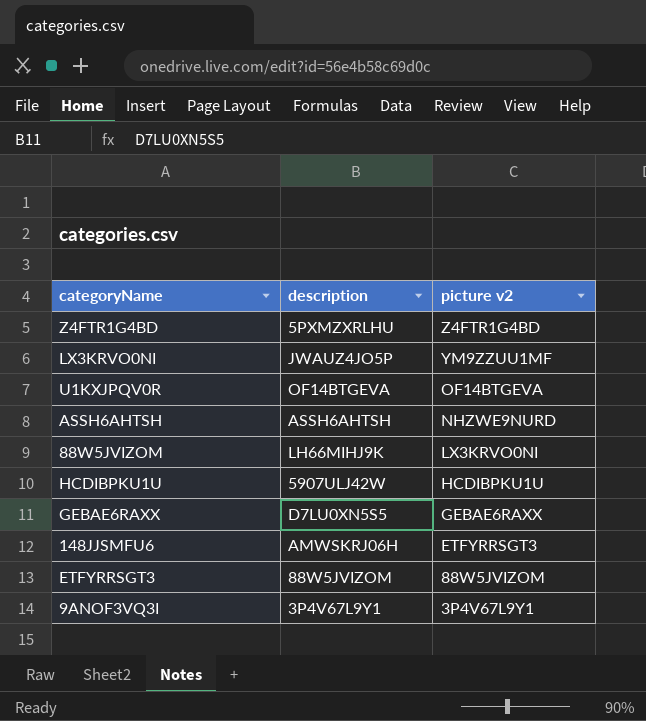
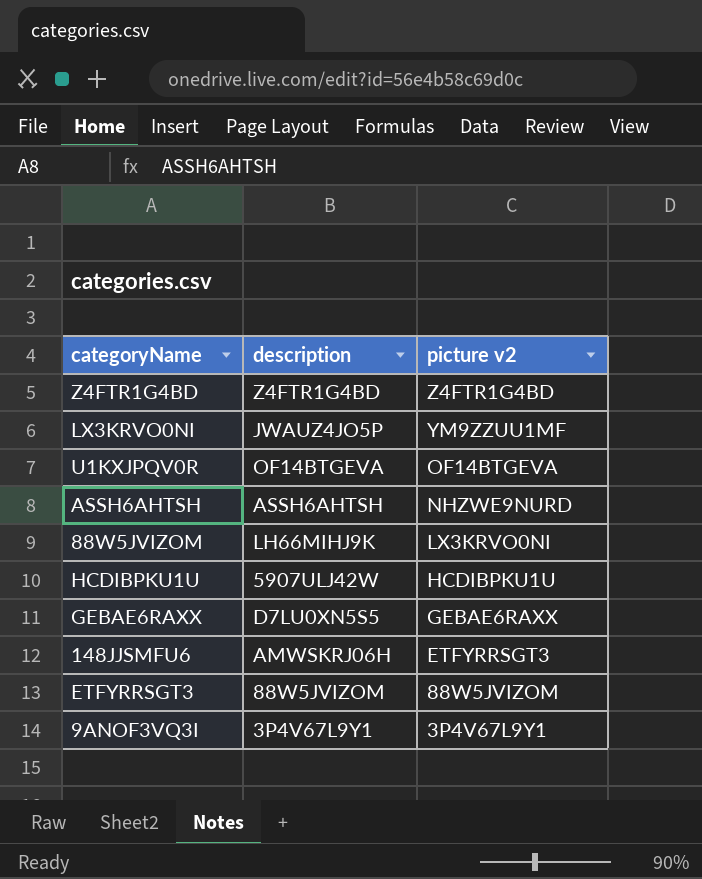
Z4FTR1G4BD | description: 5PXMZXRLHU -> Z4FTR1G4BD

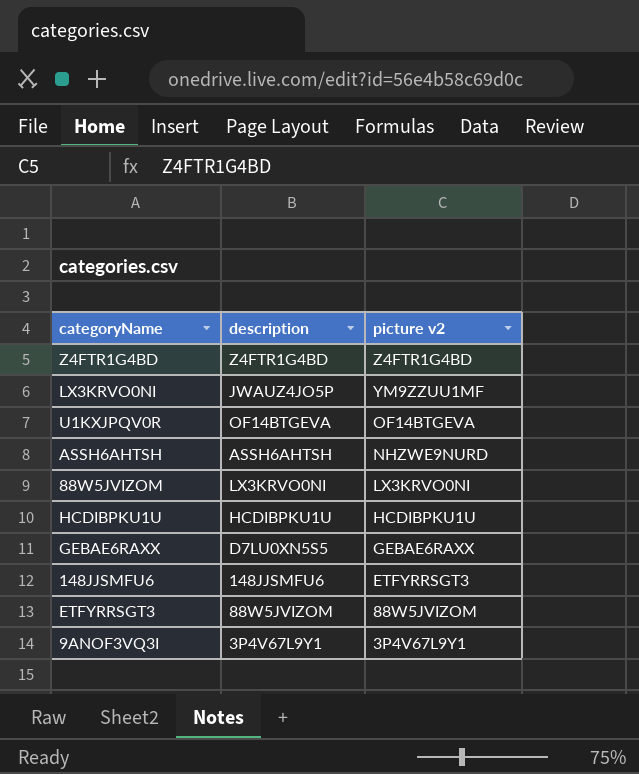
88W5JVIZOM | description: LH66MIHJ9K -> LX3KRVO0NI
HCDIBPKU1U | description: 5907ULJ42W -> HCDIBPKU1U
148JJSMFU6 | description: AMWSKRJ06H -> 148JJSMFU6

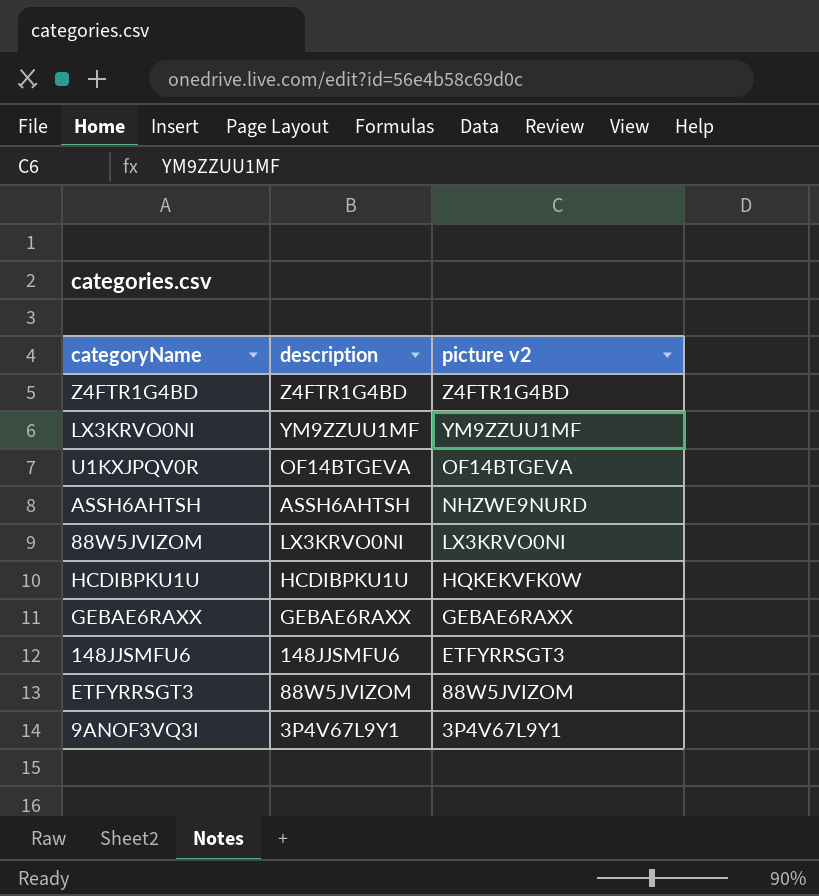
LX3KRVO0NI | description: JWAUZ4JO5P -> YM9ZZUU1MF
HCDIBPKU1U | picture v2: HCDIBPKU1U -> HQKEKVFK0W
GEBAE6RAXX | description: D7LU0XN5S5 -> GEBAE6RAXX

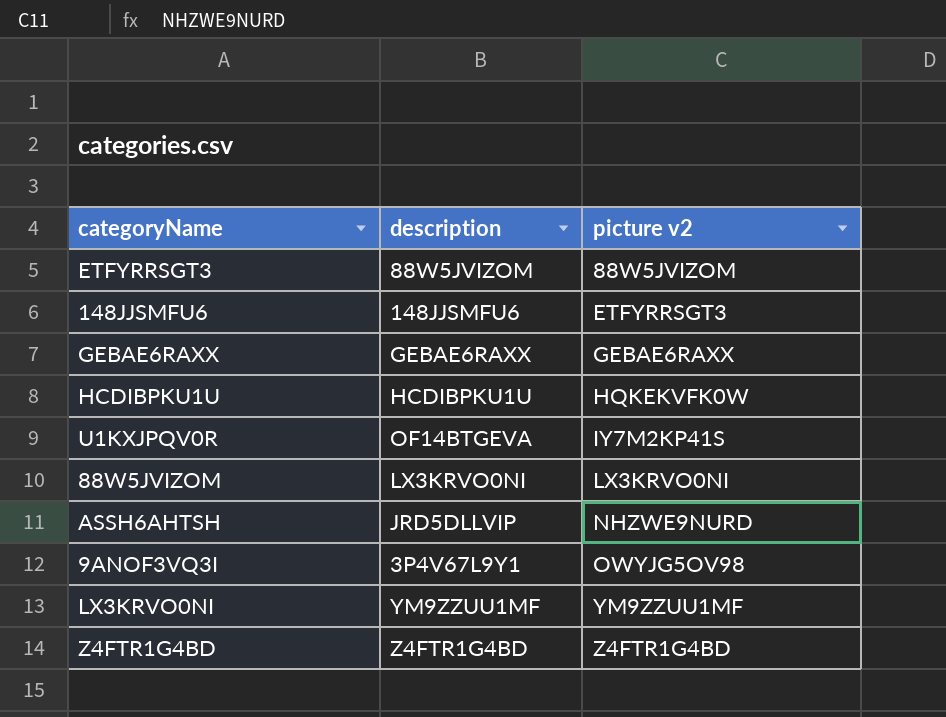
row order: picture v2 descending -> picture v2 ascending
U1KXJPQV0R | picture v2: OF14BTGEVA -> IY7M2KP41S
ASSH6AHTSH | description: ASSH6AHTSH -> JRD5DLLVIP
9ANOF3VQ3I | picture v2: 3P4V67L9Y1 -> OWYJG5OV98

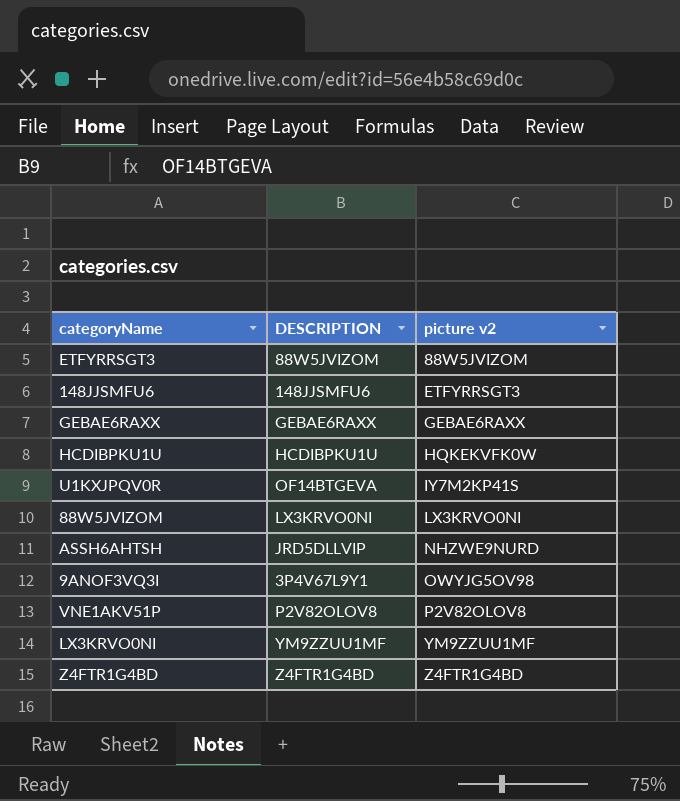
column name: description -> DESCRIPTION
row VNE1AKV51P: none -> P2V82OLOV8 | P2V82OLOV8

